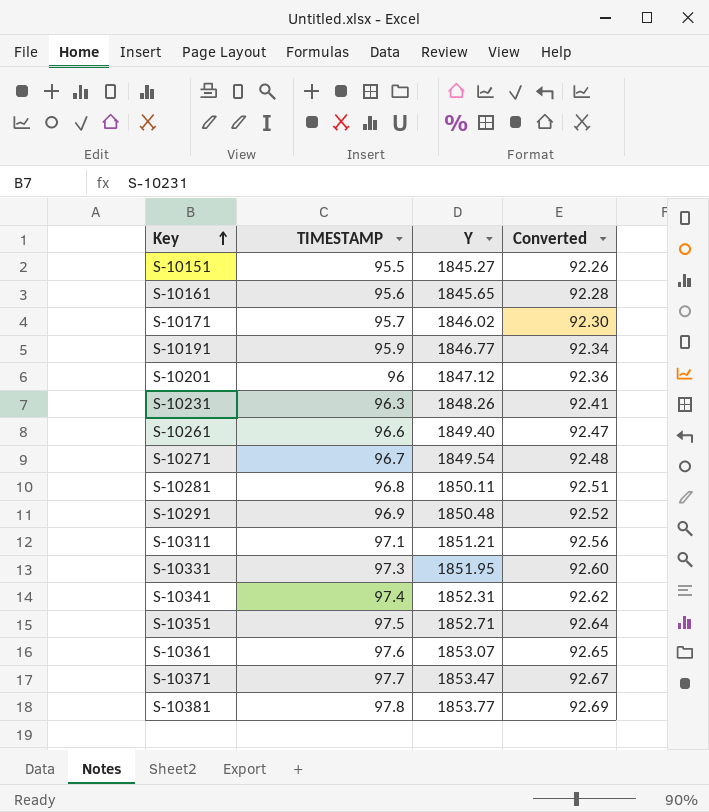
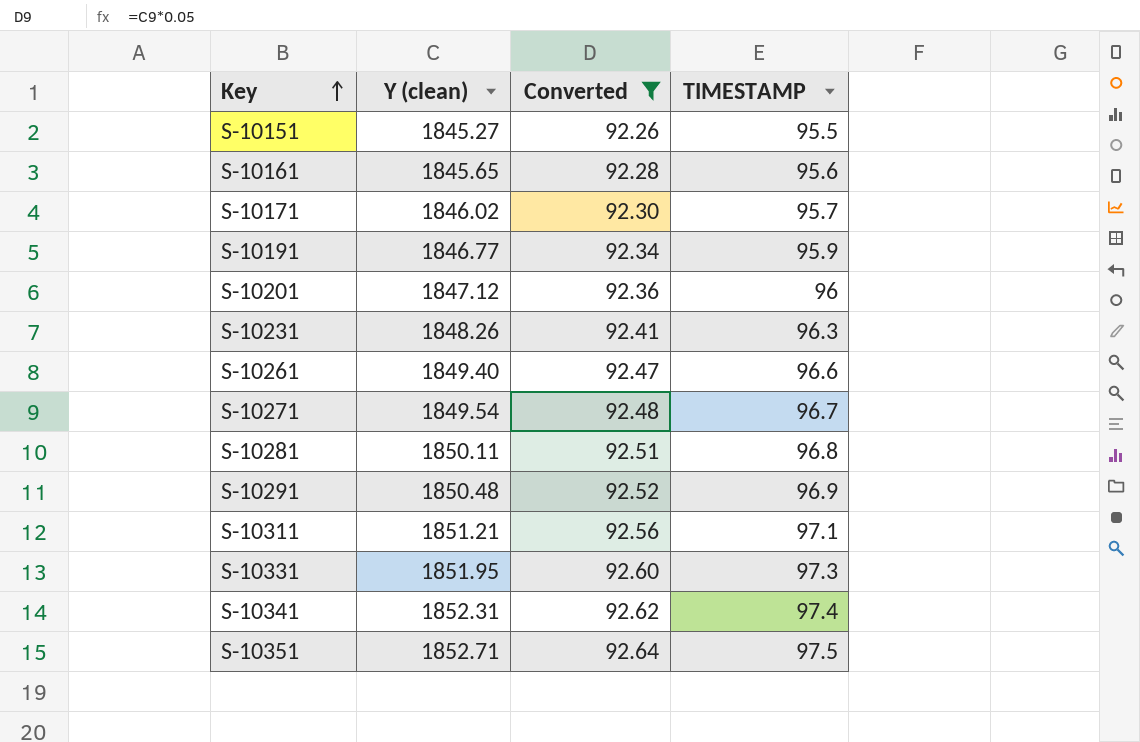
filter: none -> Converted <= 92.64
column name: Y -> Y (clean)
column TIMESTAMP | position: 2 -> 4

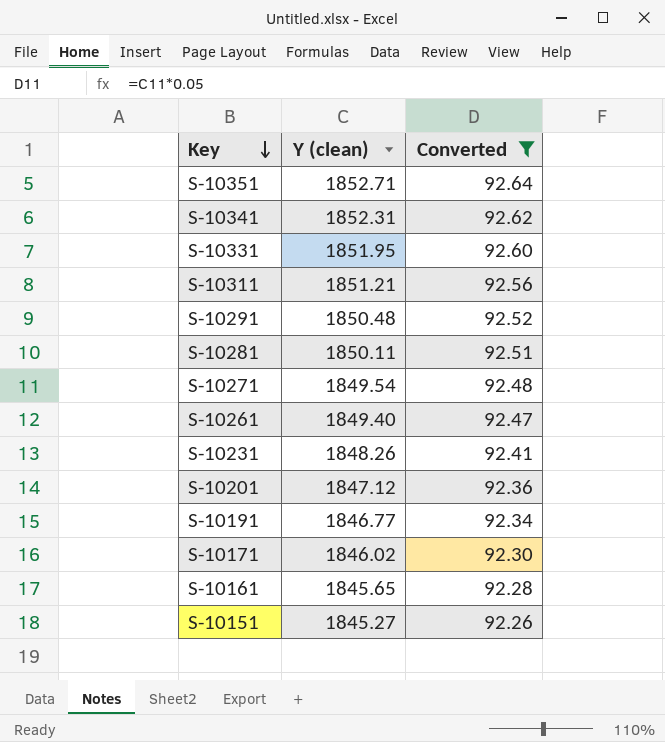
row order: Key ascending -> Key descending
column TIMESTAMP | position: 4 -> none

